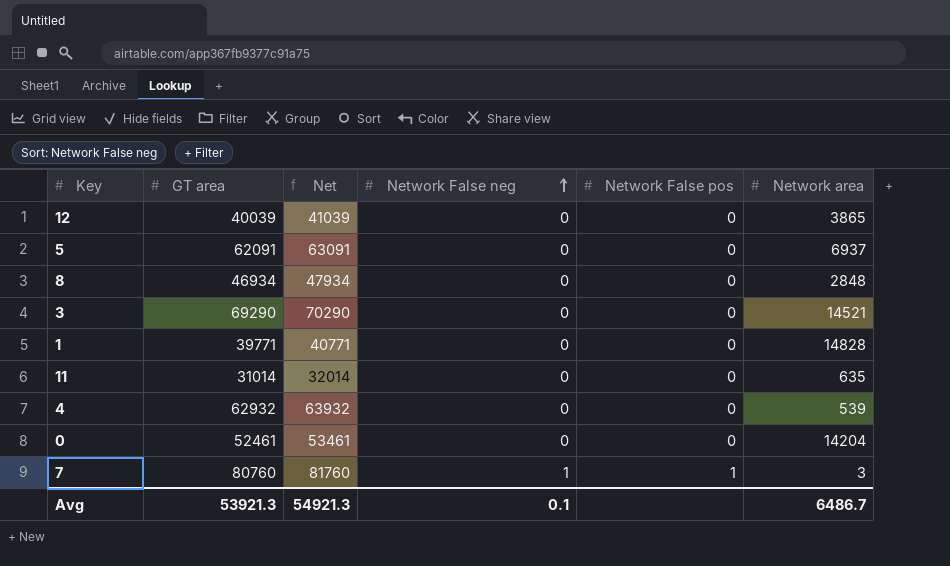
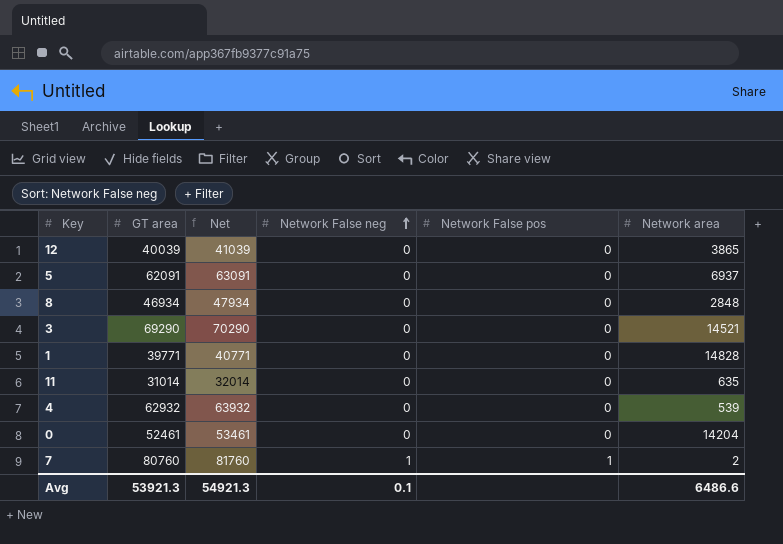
7 | Network area: 3 -> 2
Avg | Network area: 6486.7 -> 6486.6

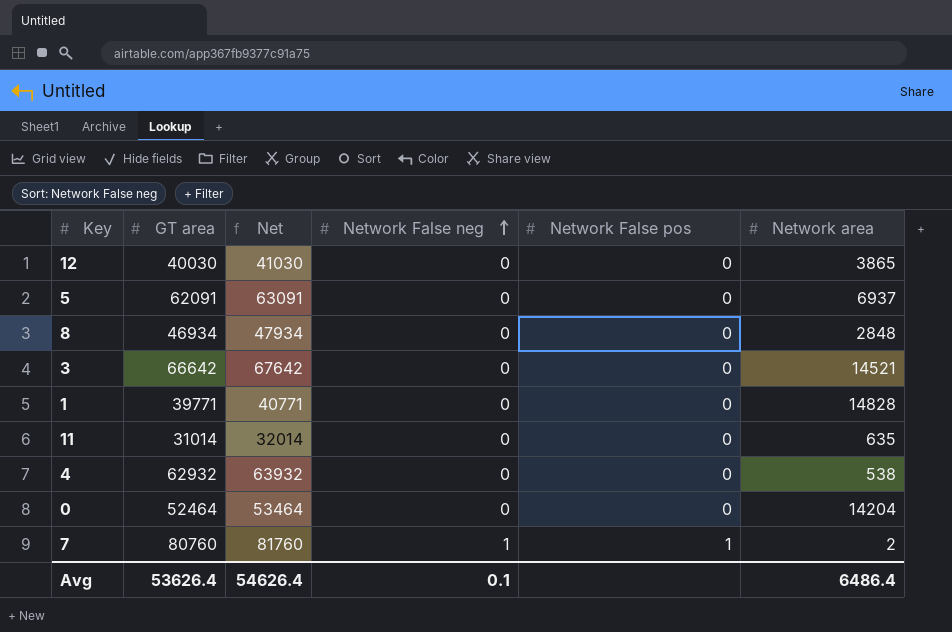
12 | GT area: 40039 -> 40030
12 | Net: 41039 -> 41030
3 | GT area: 69290 -> 66642
3 | Net: 70290 -> 67642
4 | Network area: 539 -> 538
0 | GT area: 52461 -> 52464
0 | Net: 53461 -> 53464
Avg | GT area: 53921.3 -> 53626.4
Avg | Net: 54921.3 -> 54626.4
Avg | Network area: 6486.6 -> 6486.4

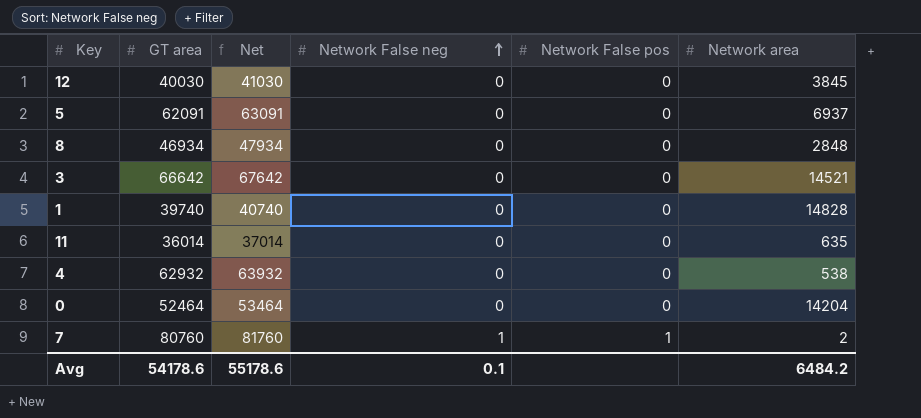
12 | Network area: 3865 -> 3845
1 | GT area: 39771 -> 39740
1 | Net: 40771 -> 40740
11 | GT area: 31014 -> 36014
11 | Net: 32014 -> 37014
Avg | GT area: 53626.4 -> 54178.6
Avg | Net: 54626.4 -> 55178.6
Avg | Network area: 6486.4 -> 6484.2

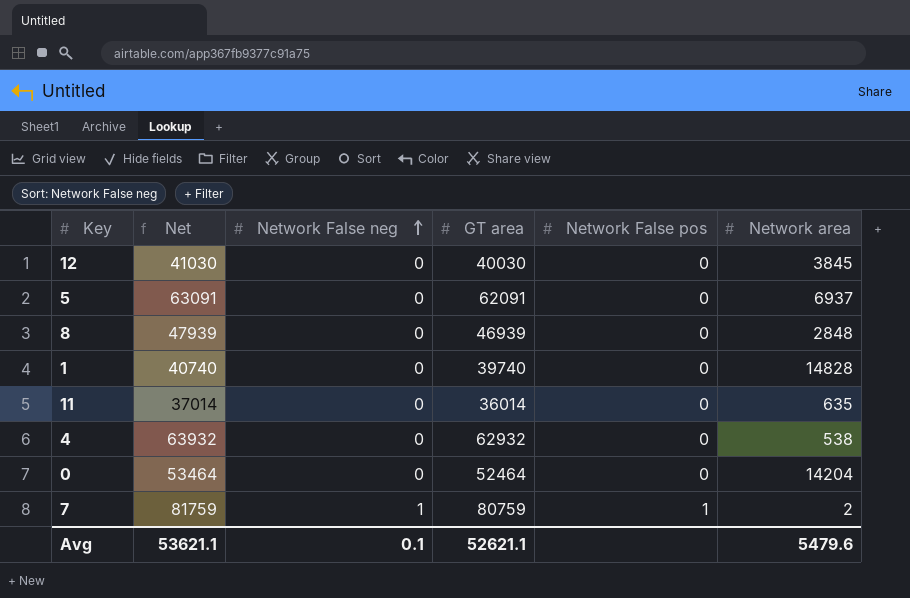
column GT area | position: 2 -> 4
row 3: 66642 | 67642 | 0 | 0 | 14521 -> none
8 | Net: 47934 -> 47939
8 | GT area: 46934 -> 46939
7 | Net: 81760 -> 81759
7 | GT area: 80760 -> 80759
Avg | Net: 55178.6 -> 53621.1
Avg | GT area: 54178.6 -> 52621.1
Avg | Network area: 6484.2 -> 5479.6

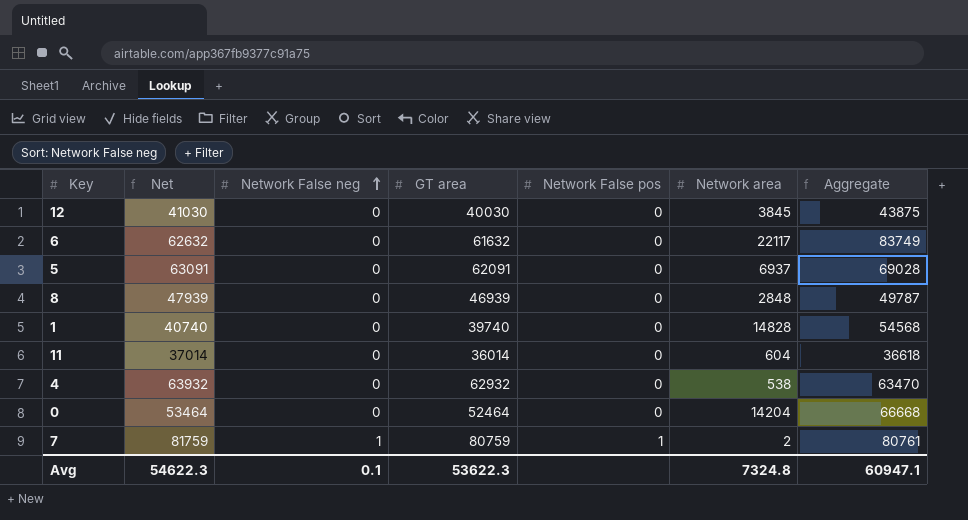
column Aggregate | formula: none -> [GT area] + [Network area]
row 6: none -> 62632 | 0 | 61632 | 0 | 22117 | 83749
11 | Network area: 635 -> 604
Avg | Net: 53621.1 -> 54622.3
Avg | GT area: 52621.1 -> 53622.3
Avg | Network area: 5479.6 -> 7324.8

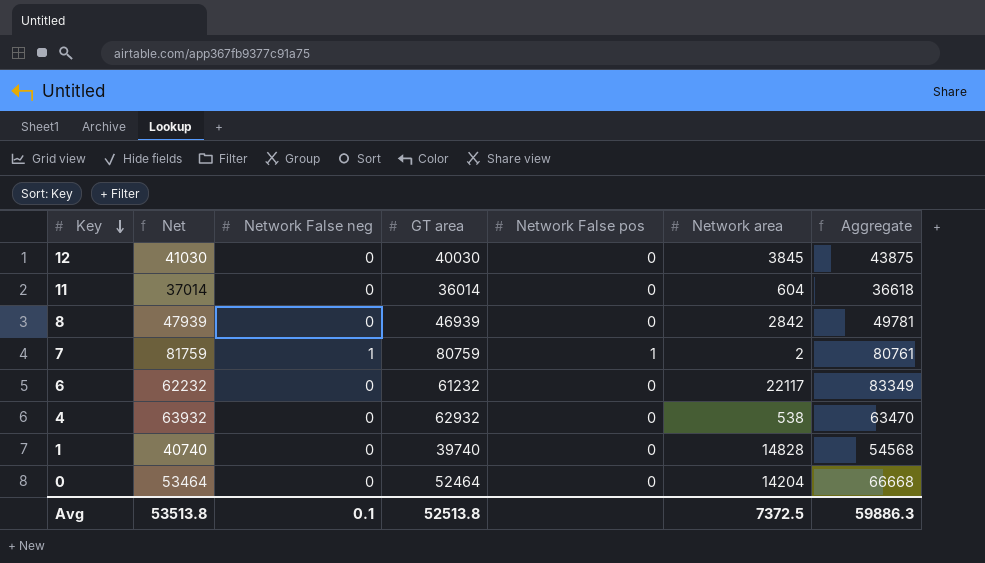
row order: Network False neg ascending -> Key descending
row 5: 63091 | 0 | 62091 | 0 | 6937 | 69028 -> none
8 | Network area: 2848 -> 2842
8 | Aggregate: 49787 -> 49781
6 | Net: 62632 -> 62232
6 | GT area: 61632 -> 61232
6 | Aggregate: 83749 -> 83349
Avg | Net: 54622.3 -> 53513.8
Avg | GT area: 53622.3 -> 52513.8
Avg | Network area: 7324.8 -> 7372.5
Avg | Aggregate: 60947.1 -> 59886.3

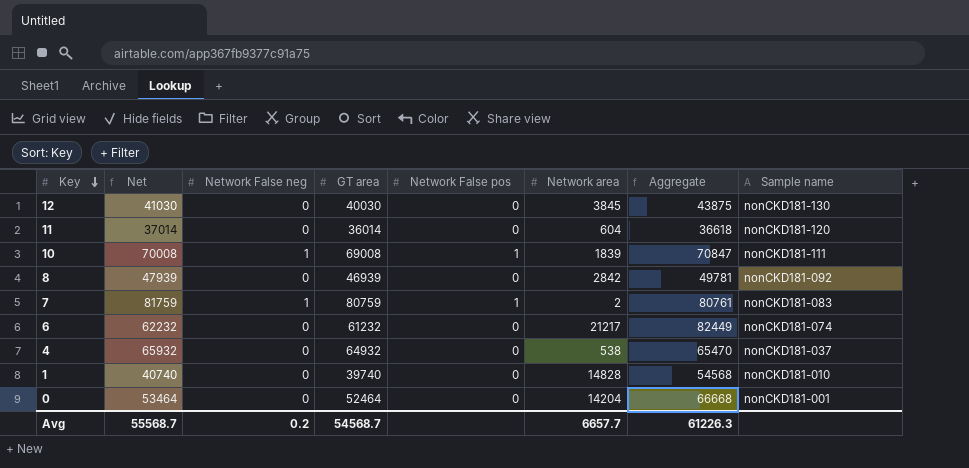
column Sample name | position: none -> 8
row 10: none -> 70008 | 1 | 69008 | 1 | 1839 | 70847 | nonCKD181-111
6 | Network area: 22117 -> 21217
6 | Aggregate: 83349 -> 82449
4 | Net: 63932 -> 65932
4 | GT area: 62932 -> 64932
4 | Aggregate: 63470 -> 65470
Avg | Net: 53513.8 -> 55568.7
Avg | Network False neg: 0.1 -> 0.2
Avg | GT area: 52513.8 -> 54568.7
Avg | Network area: 7372.5 -> 6657.7
Avg | Aggregate: 59886.3 -> 61226.3

